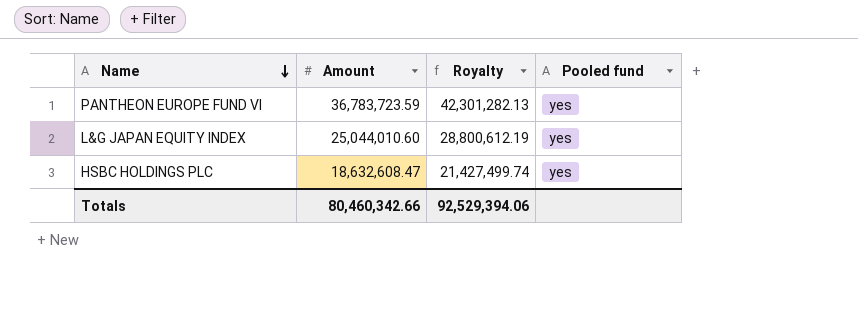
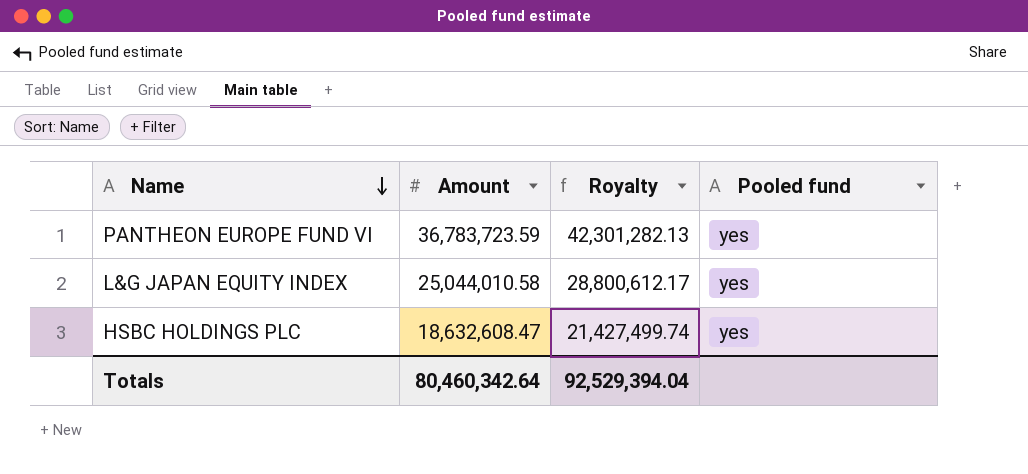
L&G JAPAN EQUITY INDEX | Amount: 25,044,010.60 -> 25,044,010.58
L&G JAPAN EQUITY INDEX | Royalty: 28,800,612.19 -> 28,800,612.17
Totals | Amount: 80,460,342.66 -> 80,460,342.64
Totals | Royalty: 92,529,394.06 -> 92,529,394.04

